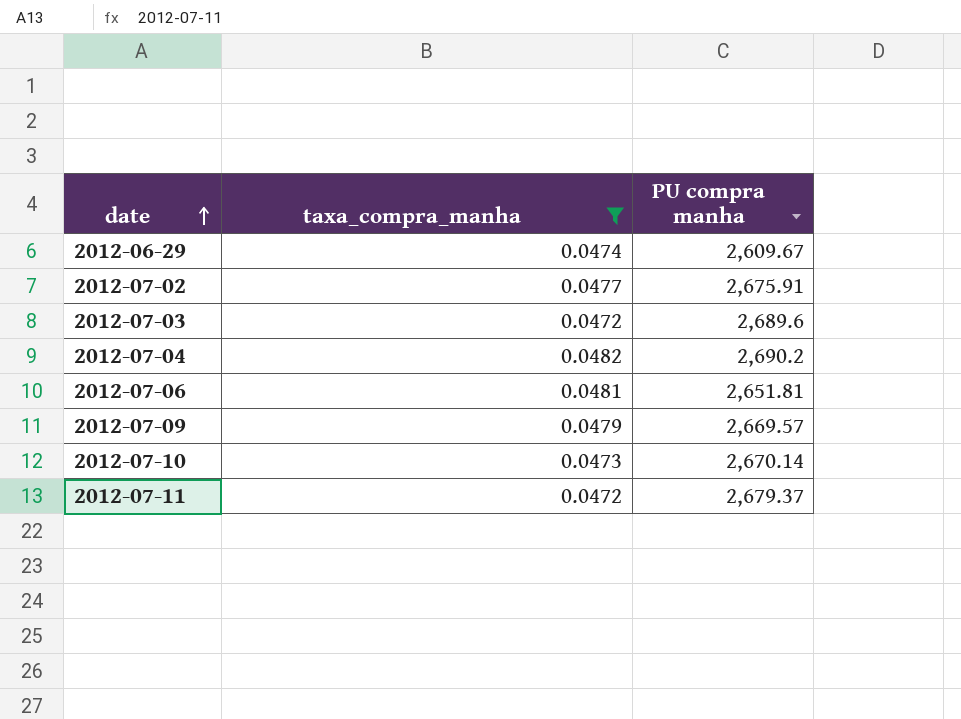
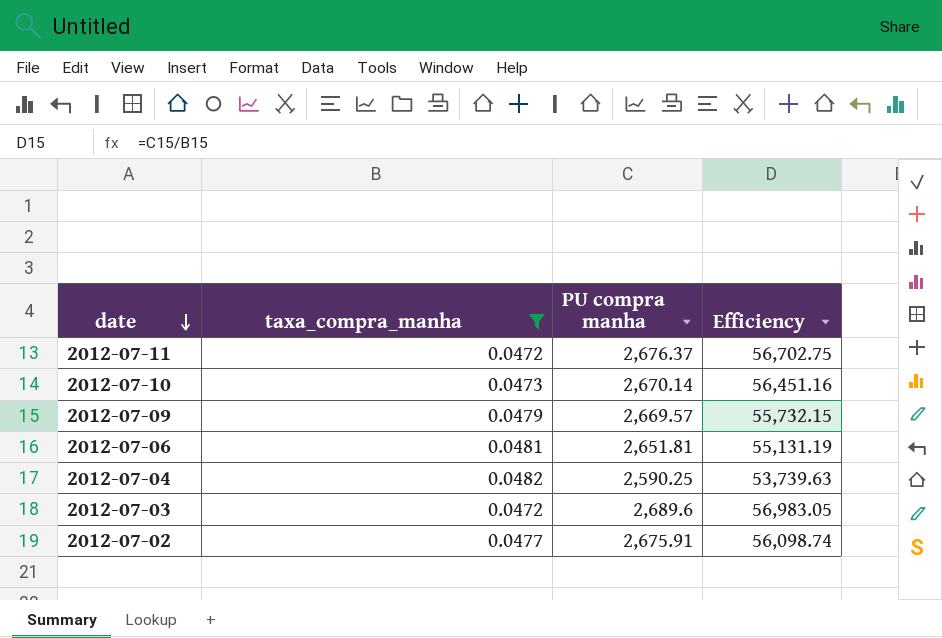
row order: date ascending -> date descending
column Efficiency | formula: none -> [PU compra manha] / [taxa_compra_manha]
row 2012-06-29: 0.0474 | 2,609.67 -> none
2012-07-11 | PU compra manha: 2,679.37 -> 2,676.37
2012-07-04 | PU compra manha: 2,690.2 -> 2,590.25

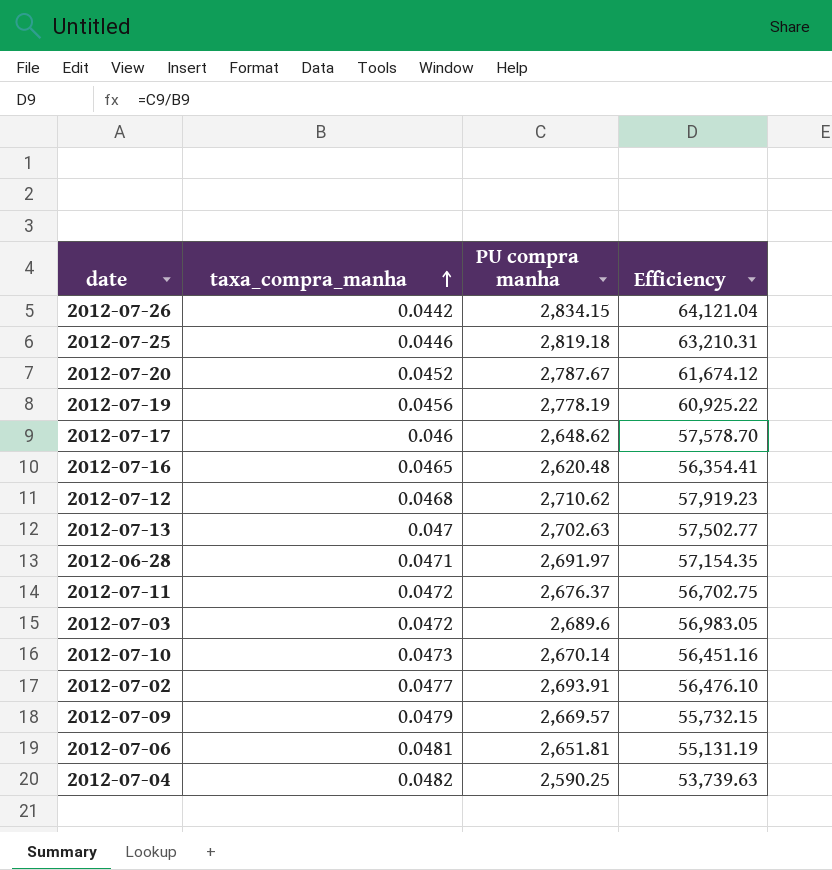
filter: taxa_compra_manha >= 0.0472 -> none
row order: date descending -> taxa_compra_manha ascending
2012-07-02 | PU compra manha: 2,675.91 -> 2,693.91
2012-07-02 | Efficiency: 56,098.74 -> 56,476.10

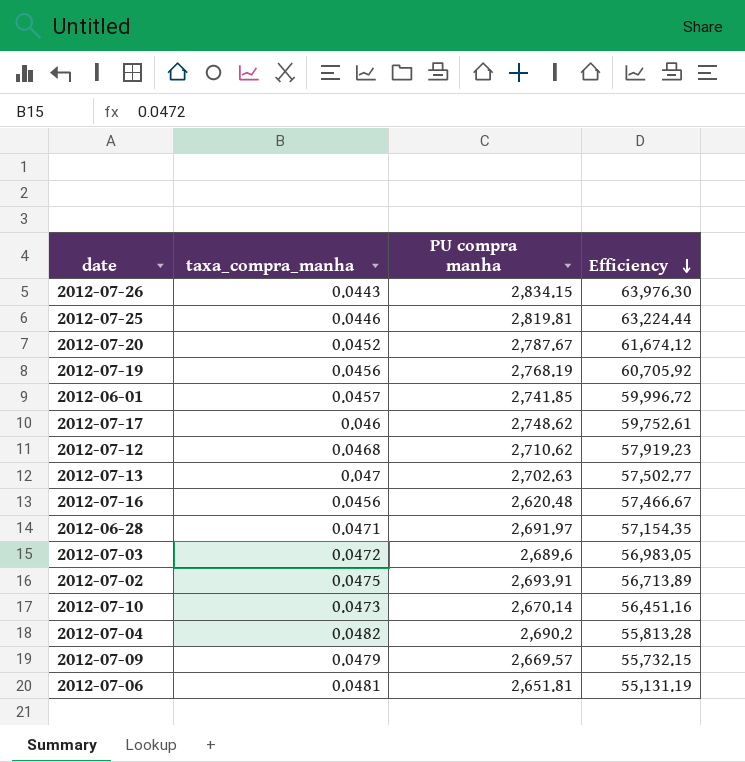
row order: taxa_compra_manha ascending -> Efficiency descending
row 2012-07-11: 0.0472 | 2,676.37 | 56,702.75 -> none
2012-07-26 | taxa_compra_manha: 0.0442 -> 0.0443
2012-07-26 | Efficiency: 64,121.04 -> 63,976.30
2012-07-25 | PU compra manha: 2,819.18 -> 2,819.81
2012-07-25 | Efficiency: 63,210.31 -> 63,224.44
2012-07-19 | PU compra manha: 2,778.19 -> 2,768.19
2012-07-19 | Efficiency: 60,925.22 -> 60,705.92
row 2012-06-01: none -> 0.0457 | 2,741.85 | 59,996.72
2012-07-17 | PU compra manha: 2,648.62 -> 2,748.62
2012-07-17 | Efficiency: 57,578.70 -> 59,752.61
2012-07-16 | taxa_compra_manha: 0.0465 -> 0.0456
2012-07-16 | Efficiency: 56,354.41 -> 57,466.67
2012-07-02 | taxa_compra_manha: 0.0477 -> 0.0475
2012-07-02 | Efficiency: 56,476.10 -> 56,713.89
2012-07-04 | PU compra manha: 2,590.25 -> 2,690.2
2012-07-04 | Efficiency: 53,739.63 -> 55,813.28

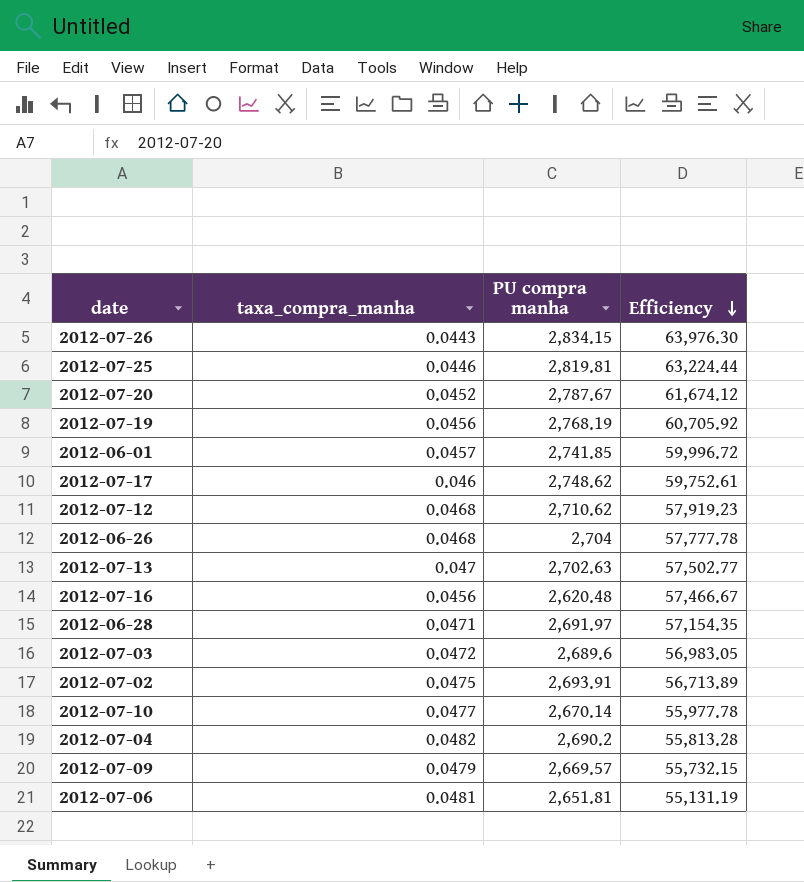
row 2012-06-26: none -> 0.0468 | 2,704 | 57,777.78
2012-07-10 | taxa_compra_manha: 0.0473 -> 0.0477
2012-07-10 | Efficiency: 56,451.16 -> 55,977.78

